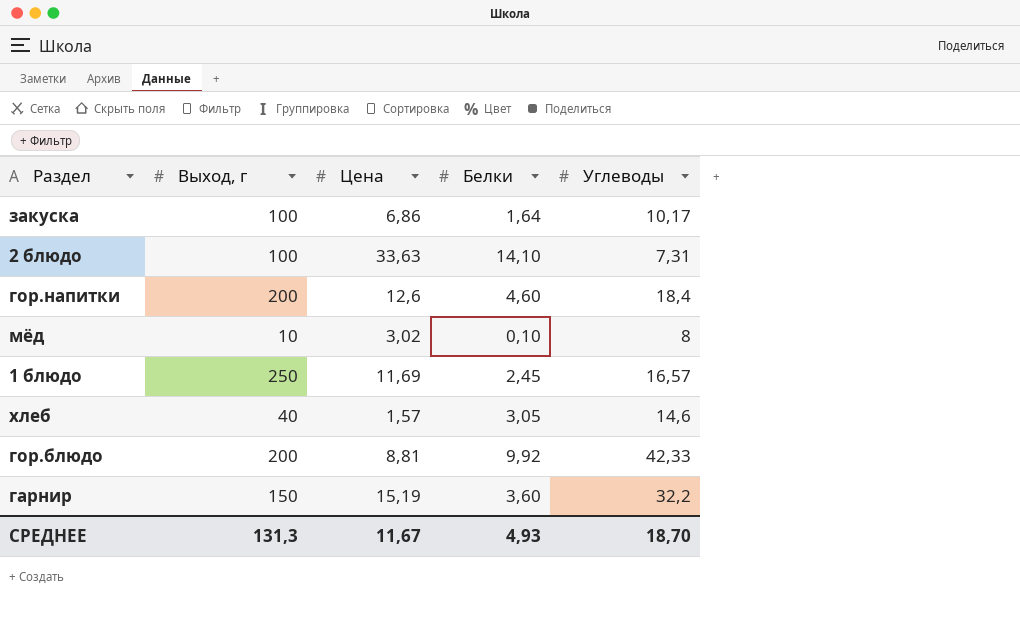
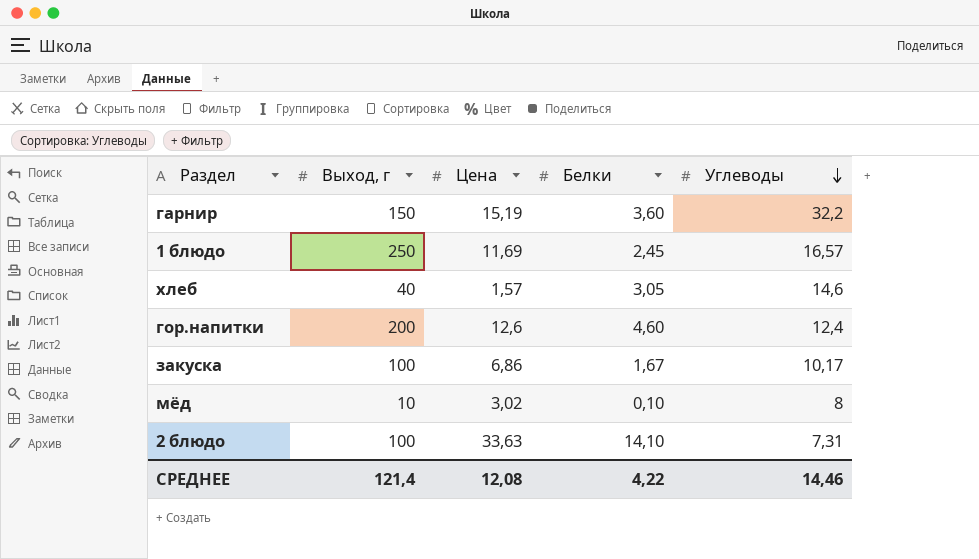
row order: none -> Углеводы descending
row гор.блюдо: 200 | 8,81 | 9,92 | 42,33 -> none
гор.напитки | Углеводы: 18,4 -> 12,4
закуска | Белки: 1,64 -> 1,67
СРЕДНЕЕ | Выход, г: 131,3 -> 121,4
СРЕДНЕЕ | Цена: 11,67 -> 12,08
СРЕДНЕЕ | Белки: 4,93 -> 4,22
СРЕДНЕЕ | Углеводы: 18,70 -> 14,46

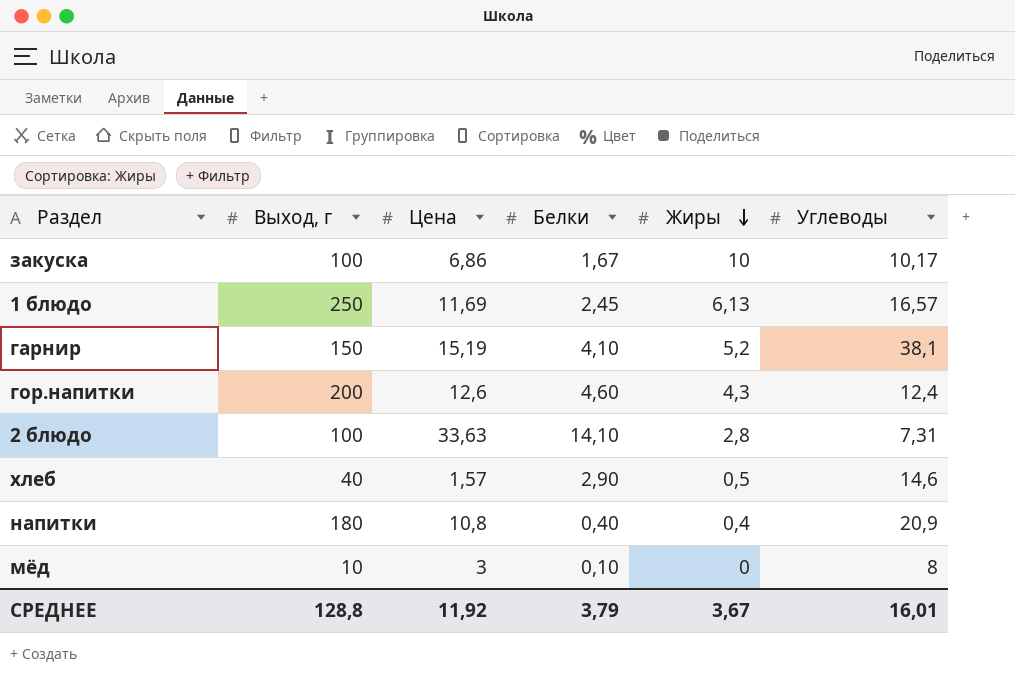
row order: Углеводы descending -> Жиры descending
column Жиры | position: none -> 5
гарнир | Белки: 3,60 -> 4,10
гарнир | Углеводы: 32,2 -> 38,1
хлеб | Белки: 3,05 -> 2,90
row напитки: none -> 180 | 10,8 | 0,40 | 0,4 | 20,9
мёд | Цена: 3,02 -> 3
СРЕДНЕЕ | Выход, г: 121,4 -> 128,8
СРЕДНЕЕ | Цена: 12,08 -> 11,92
СРЕДНЕЕ | Белки: 4,22 -> 3,79
СРЕДНЕЕ | Углеводы: 14,46 -> 16,01

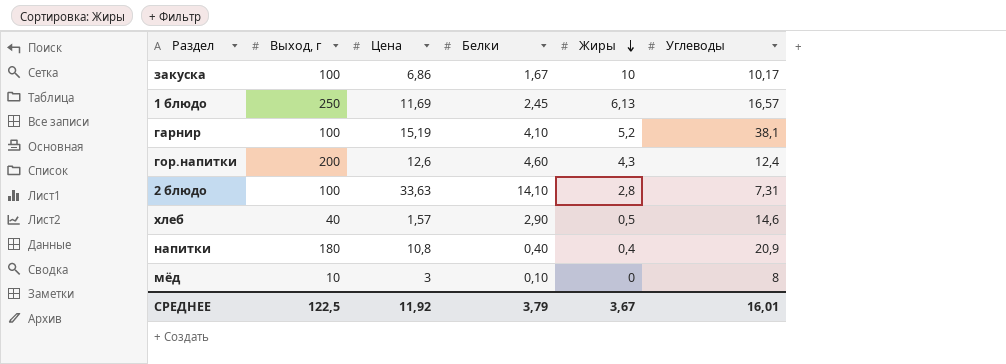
гарнир | Выход, г: 150 -> 100
СРЕДНЕЕ | Выход, г: 128,8 -> 122,5

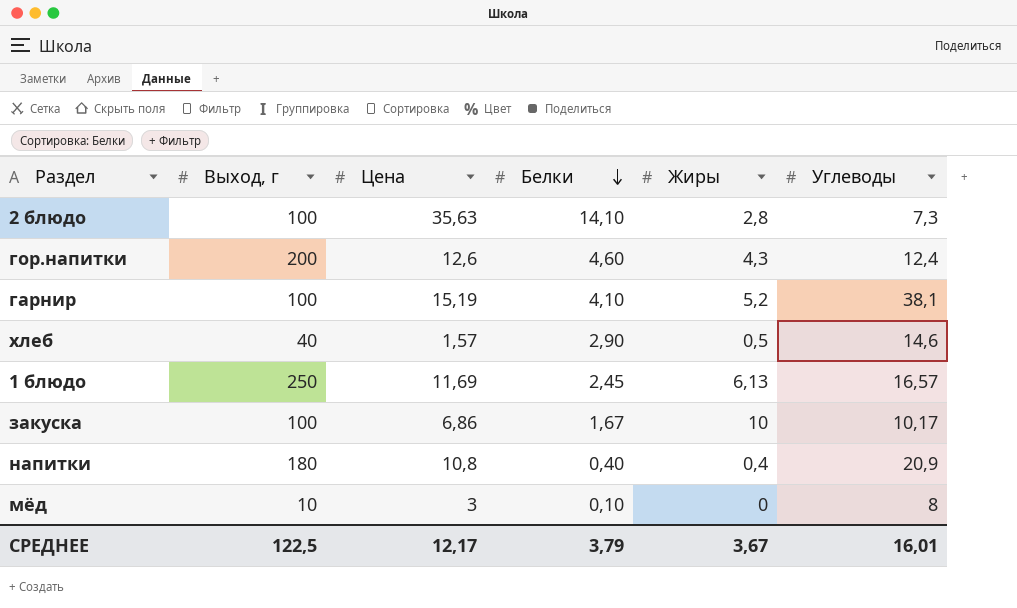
row order: Жиры descending -> Белки descending
2 блюдо | Цена: 33,63 -> 35,63
2 блюдо | Углеводы: 7,31 -> 7,3
СРЕДНЕЕ | Цена: 11,92 -> 12,17

